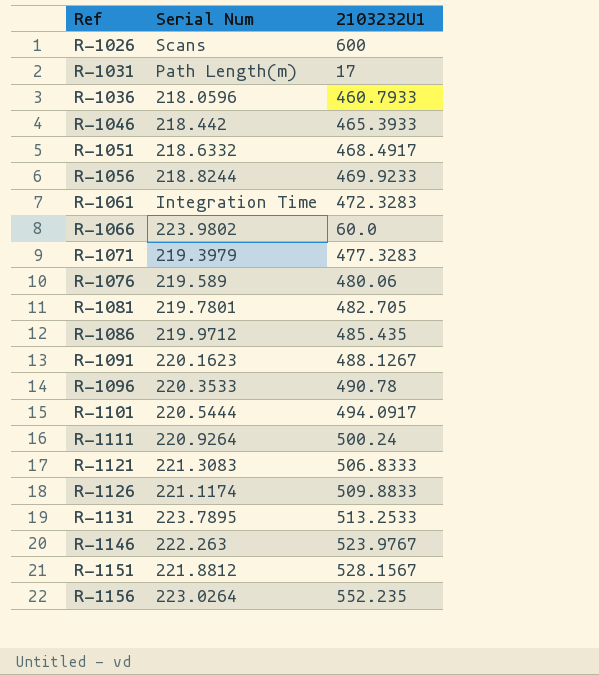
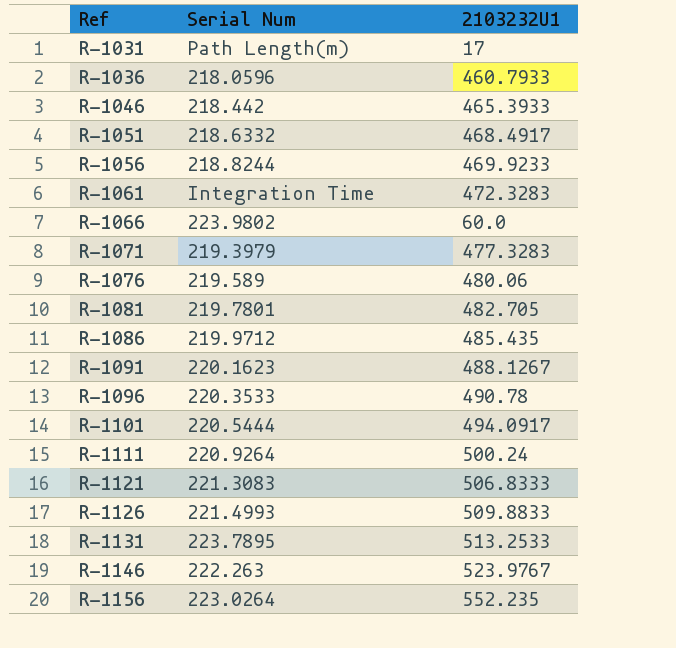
row R-1026: Scans | 600 -> none
row R-1151: 221.8812 | 528.1567 -> none
R-1126 | Serial Num: 221.1174 -> 221.4993

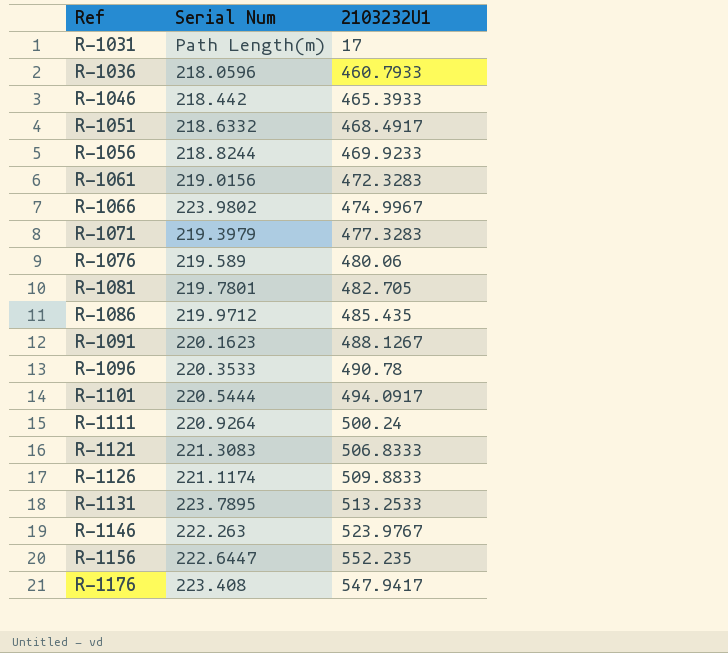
R-1061 | Serial Num: Integration Time -> 219.0156
R-1066 | 2103232U1: 60.0 -> 474.9967
R-1126 | Serial Num: 221.4993 -> 221.1174
R-1156 | Serial Num: 223.0264 -> 222.6447
row R-1176: none -> 223.408 | 547.9417

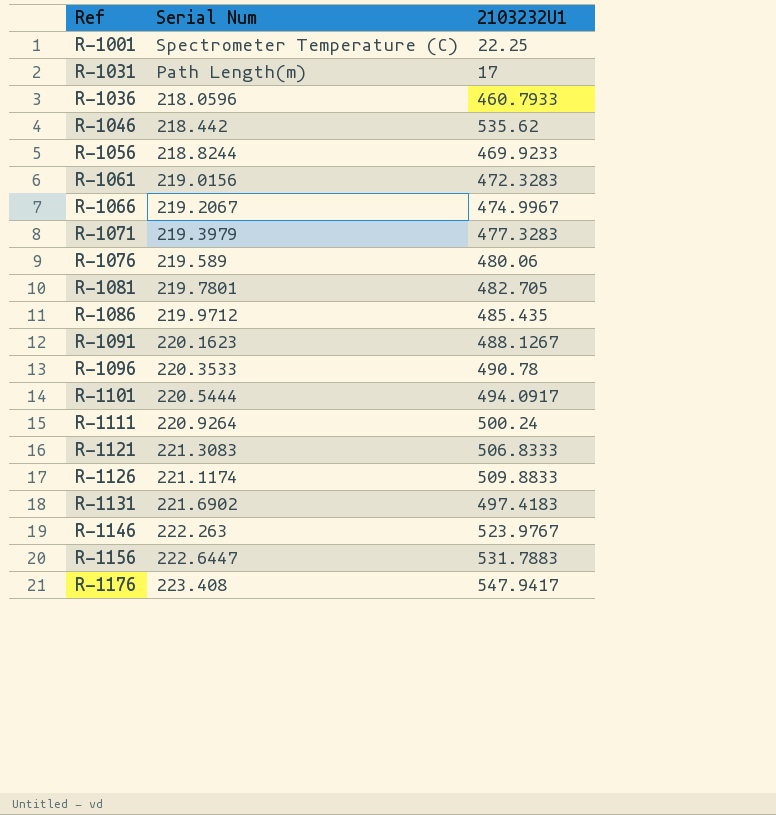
row R-1051: 218.6332 | 468.4917 -> none
row R-1001: none -> Spectrometer Temperature (C) | 22.25
R-1046 | 2103232U1: 465.3933 -> 535.62
R-1066 | Serial Num: 223.9802 -> 219.2067
R-1131 | Serial Num: 223.7895 -> 221.6902
R-1131 | 2103232U1: 513.2533 -> 497.4183
R-1156 | 2103232U1: 552.235 -> 531.7883

